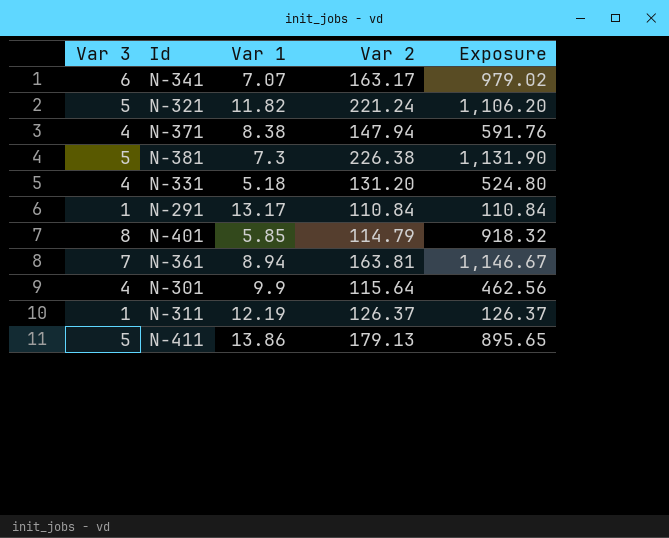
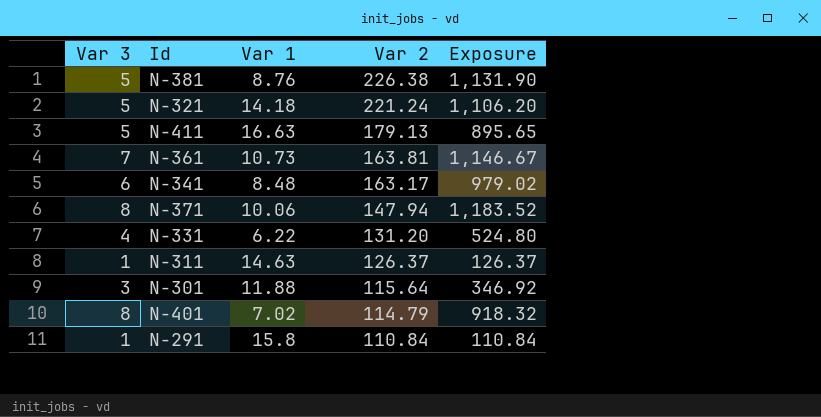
row order: none -> Var 2 descending
N-381 | Var 1: 7.3 -> 8.76
N-321 | Var 1: 11.82 -> 14.18
N-411 | Var 1: 13.86 -> 16.63
N-361 | Var 1: 8.94 -> 10.73
N-341 | Var 1: 7.07 -> 8.48
N-371 | Var 3: 4 -> 8
N-371 | Var 1: 8.38 -> 10.06
N-371 | Exposure: 591.76 -> 1,183.52
N-331 | Var 1: 5.18 -> 6.22
N-311 | Var 1: 12.19 -> 14.63
N-301 | Var 3: 4 -> 3
N-301 | Var 1: 9.9 -> 11.88
N-301 | Exposure: 462.56 -> 346.92
N-401 | Var 1: 5.85 -> 7.02
N-291 | Var 1: 13.17 -> 15.8

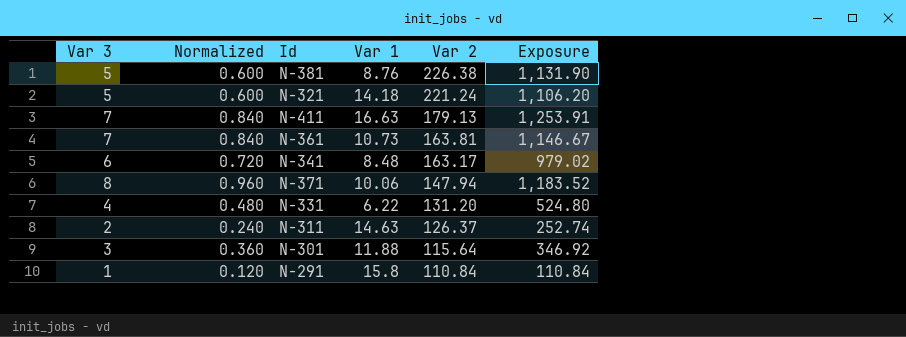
column Normalized | formula: none -> [Var 3] * 0.12
row N-401: 8 | 7.02 | 114.79 | 918.32 -> none
N-411 | Var 3: 5 -> 7
N-411 | Exposure: 895.65 -> 1,253.91
N-311 | Var 3: 1 -> 2
N-311 | Exposure: 126.37 -> 252.74

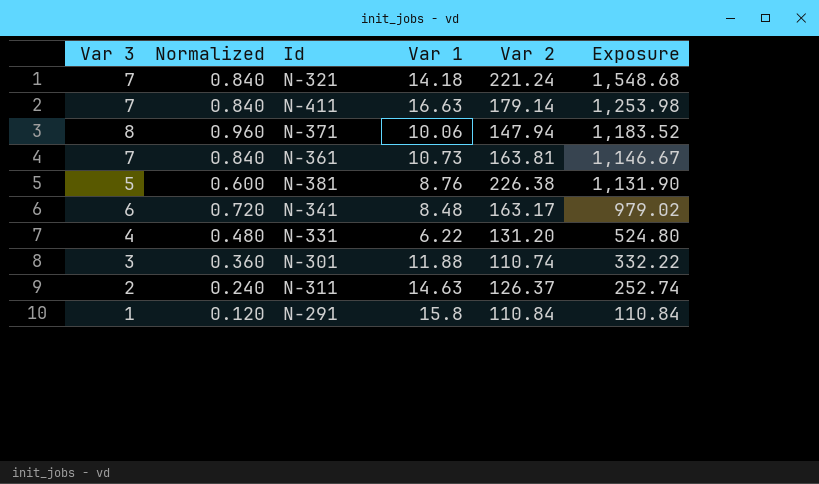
row order: Var 2 descending -> Exposure descending
N-321 | Var 3: 5 -> 7
N-321 | Normalized: 0.600 -> 0.840
N-321 | Exposure: 1,106.20 -> 1,548.68
N-411 | Var 2: 179.13 -> 179.14
N-411 | Exposure: 1,253.91 -> 1,253.98
N-301 | Var 2: 115.64 -> 110.74
N-301 | Exposure: 346.92 -> 332.22

